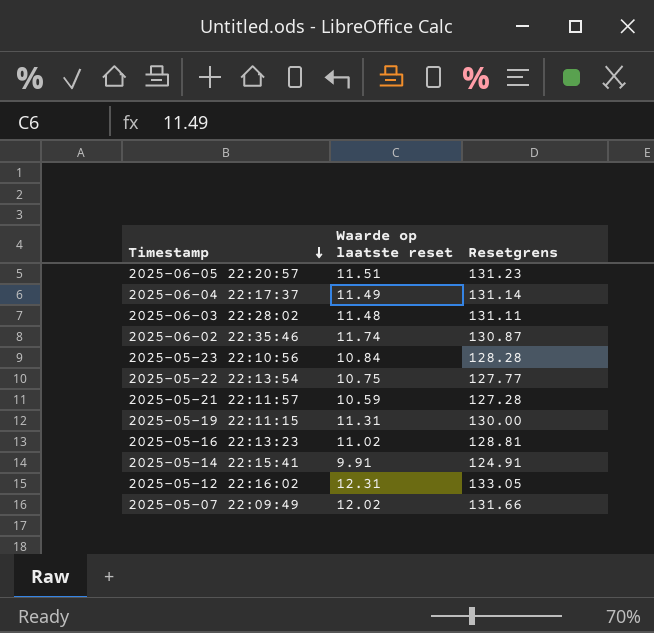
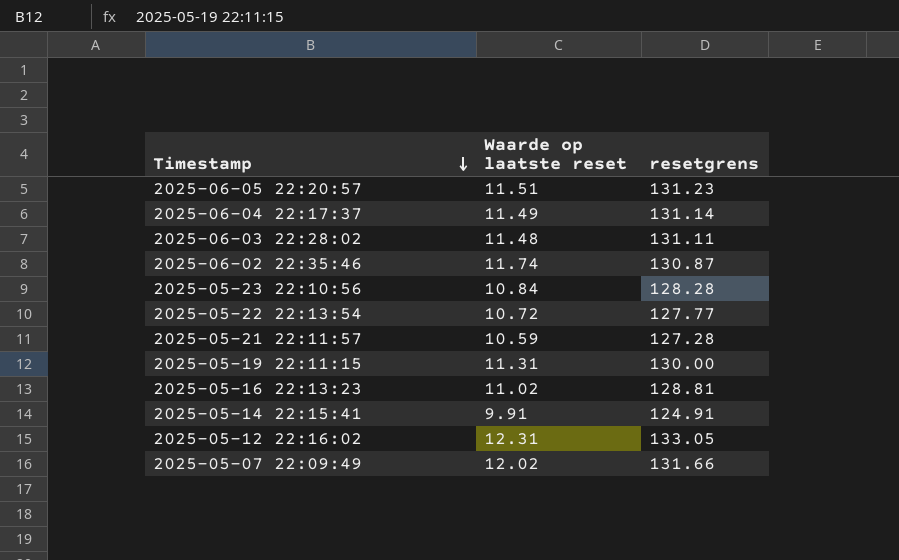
column name: Resetgrens -> resetgrens
2025-05-22 22:13:54 | Waarde op laatste reset: 10.75 -> 10.72

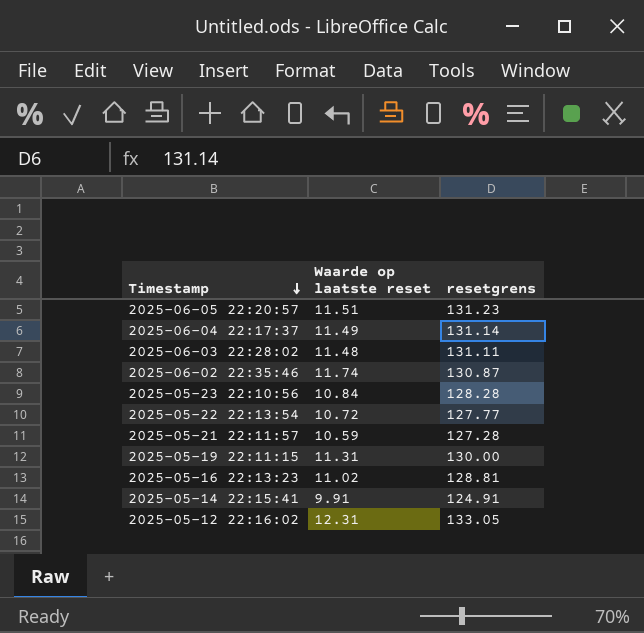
row 2025-05-07 22:09:49: 12.02 | 131.66 -> none

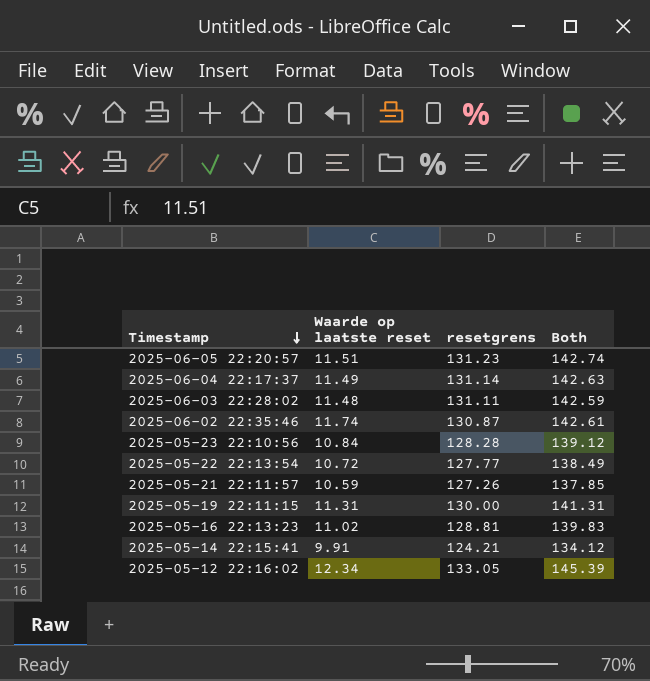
column Both | formula: none -> [Waarde op laatste reset] + [resetgrens]
2025-05-21 22:11:57 | resetgrens: 127.28 -> 127.26
2025-05-14 22:15:41 | resetgrens: 124.91 -> 124.21
2025-05-12 22:16:02 | Waarde op laatste reset: 12.31 -> 12.34

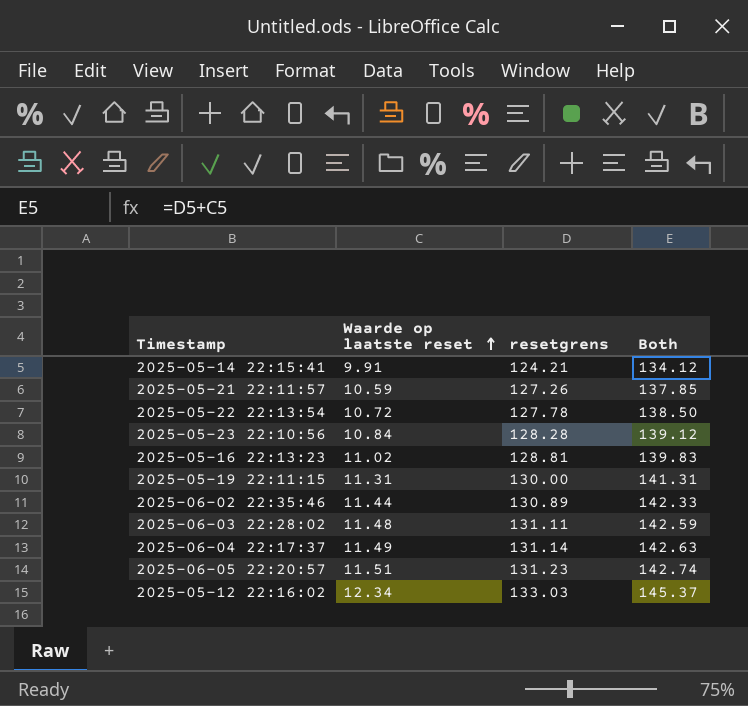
row order: Timestamp descending -> Waarde op laatste reset ascending
2025-05-22 22:13:54 | resetgrens: 127.77 -> 127.78
2025-05-22 22:13:54 | Both: 138.49 -> 138.50
2025-06-02 22:35:46 | Waarde op laatste reset: 11.74 -> 11.44
2025-06-02 22:35:46 | resetgrens: 130.87 -> 130.89
2025-06-02 22:35:46 | Both: 142.61 -> 142.33
2025-05-12 22:16:02 | resetgrens: 133.05 -> 133.03
2025-05-12 22:16:02 | Both: 145.39 -> 145.37

